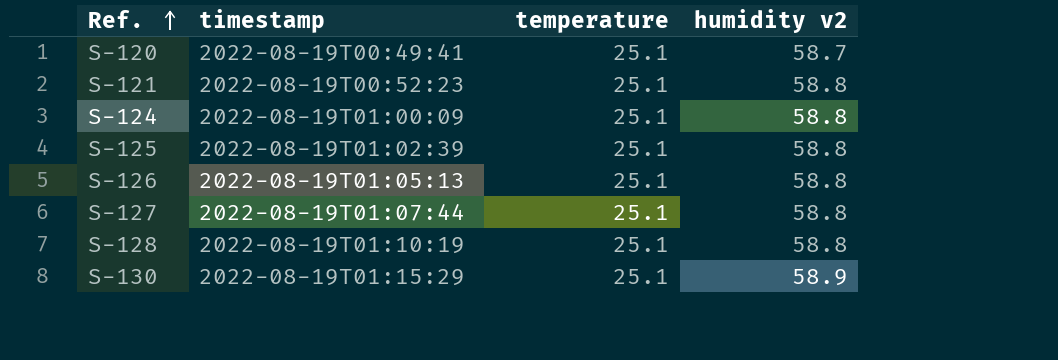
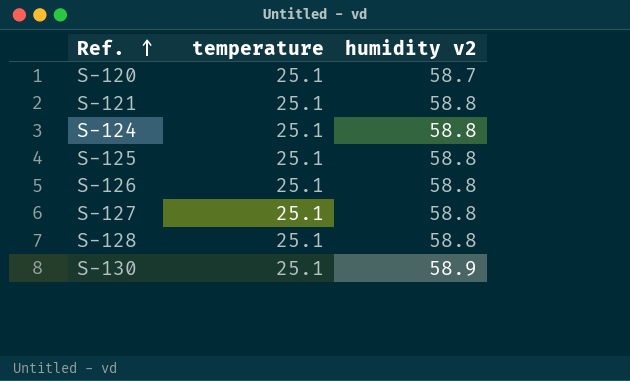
column timestamp | position: 2 -> none

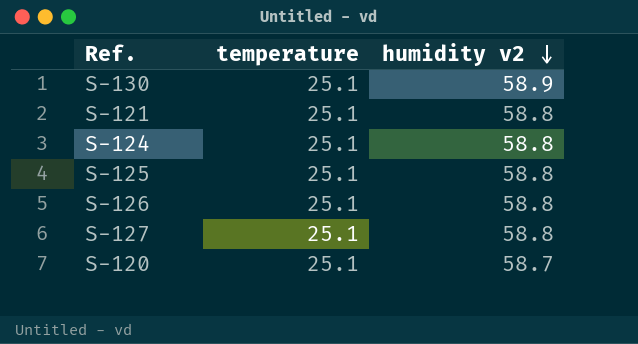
row order: Ref. ascending -> humidity v2 descending
row S-128: 25.1 | 58.8 -> none

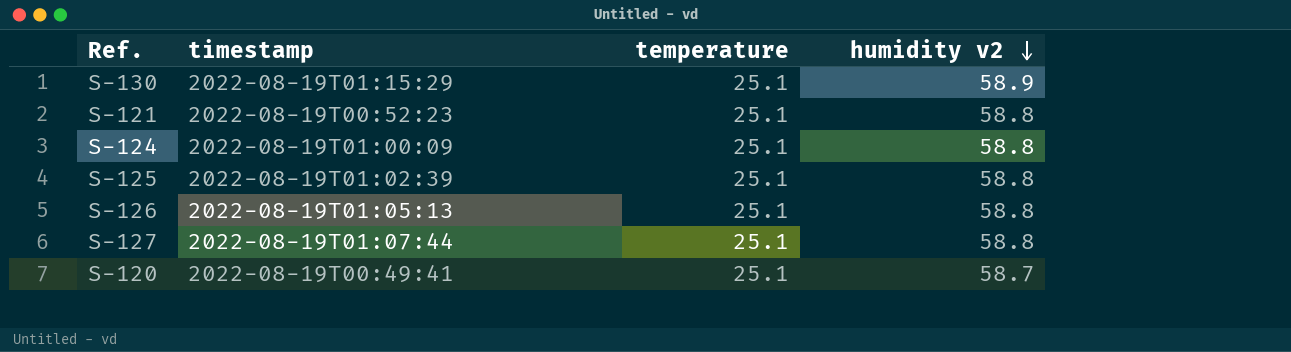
column timestamp | position: none -> 2

